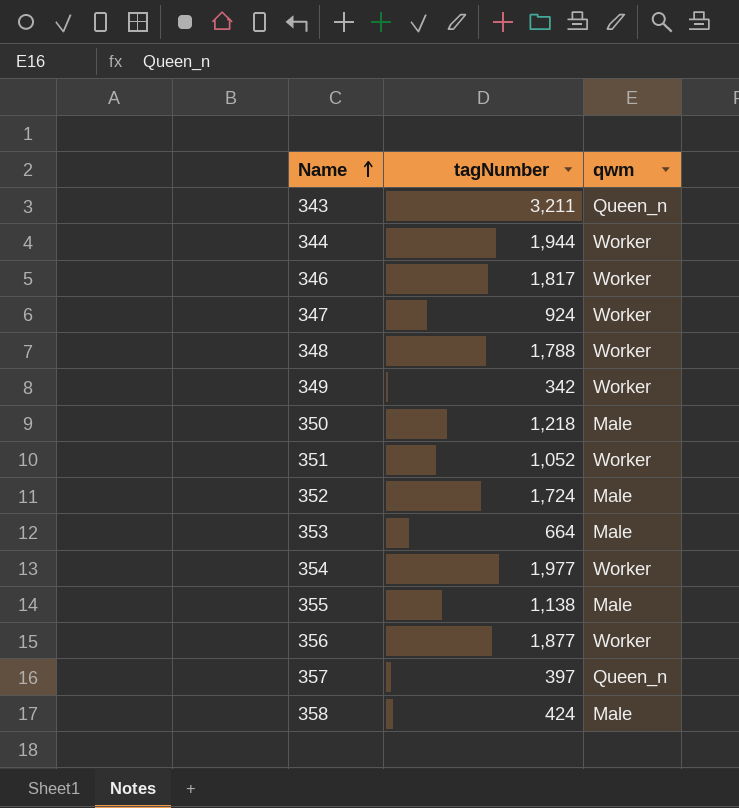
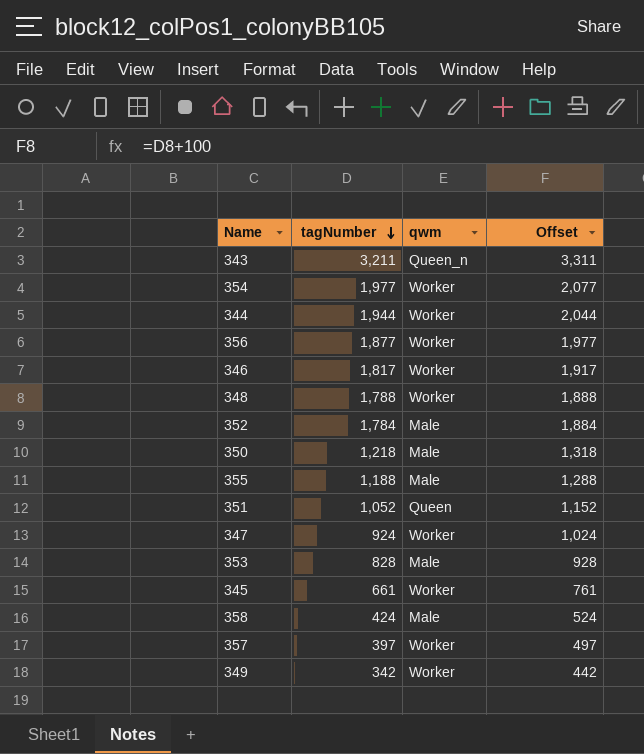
row order: Name ascending -> tagNumber descending
column Offset | formula: none -> [tagNumber] + 100
352 | tagNumber: 1,724 -> 1,784
355 | tagNumber: 1,138 -> 1,188
351 | qwm: Worker -> Queen
353 | tagNumber: 664 -> 828
row 345: none -> 661 | Worker | 761
357 | qwm: Queen_n -> Worker

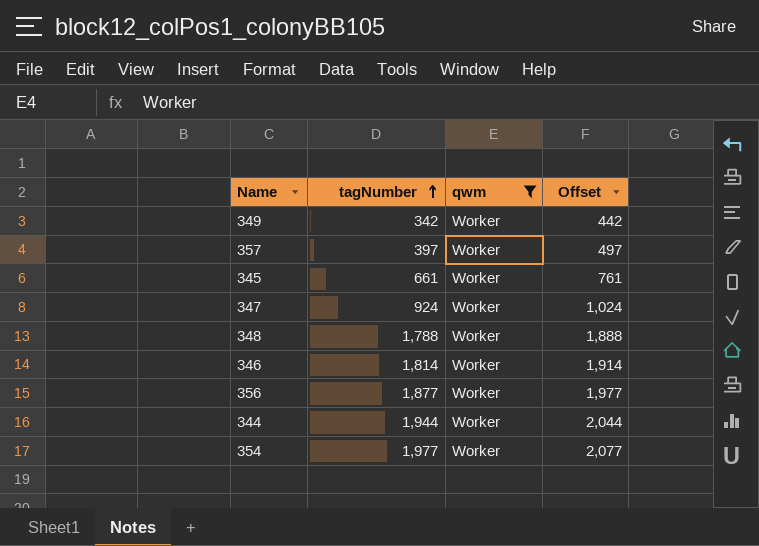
filter: none -> qwm = Worker
row order: tagNumber descending -> tagNumber ascending
346 | tagNumber: 1,817 -> 1,814
346 | Offset: 1,917 -> 1,914

